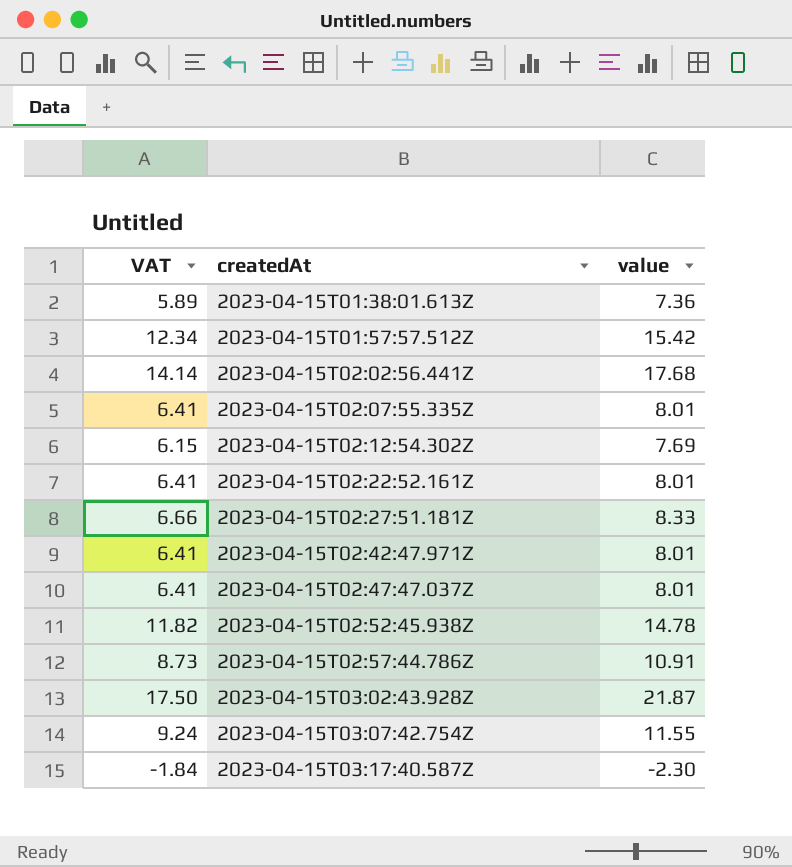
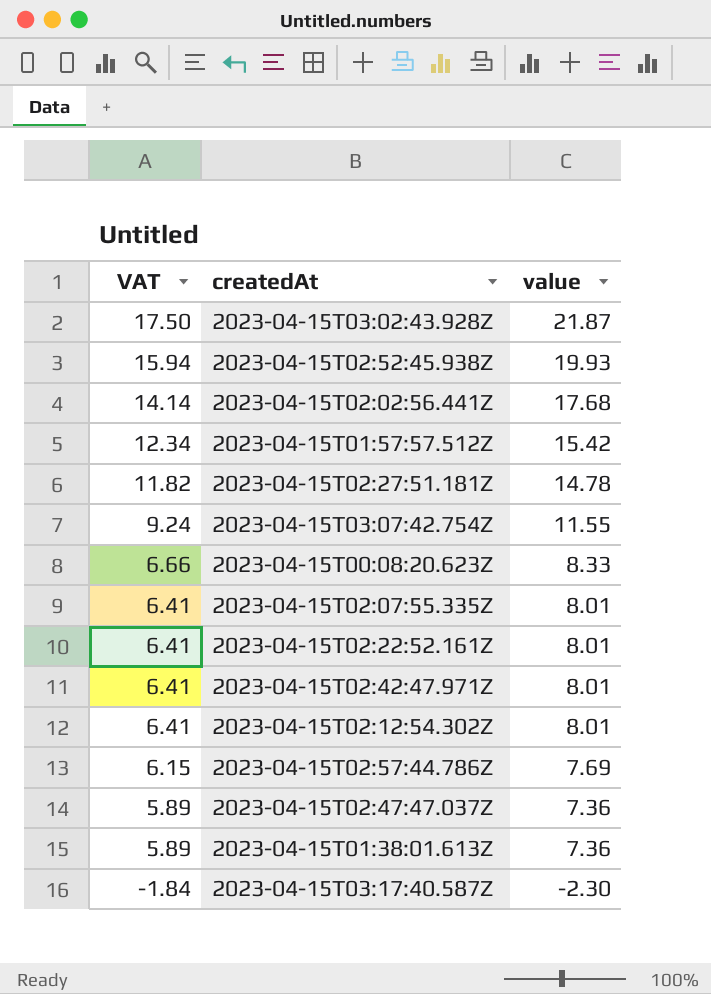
row order: createdAt ascending -> VAT descending
2023-04-15T02:52:45.938Z | VAT: 11.82 -> 15.94
2023-04-15T02:52:45.938Z | value: 14.78 -> 19.93
2023-04-15T02:27:51.181Z | VAT: 6.66 -> 11.82
2023-04-15T02:27:51.181Z | value: 8.33 -> 14.78
row 2023-04-15T00:08:20.623Z: none -> 6.66 | 8.33
2023-04-15T02:12:54.302Z | VAT: 6.15 -> 6.41
2023-04-15T02:12:54.302Z | value: 7.69 -> 8.01
2023-04-15T02:57:44.786Z | VAT: 8.73 -> 6.15
2023-04-15T02:57:44.786Z | value: 10.91 -> 7.69
2023-04-15T02:47:47.037Z | VAT: 6.41 -> 5.89
2023-04-15T02:47:47.037Z | value: 8.01 -> 7.36

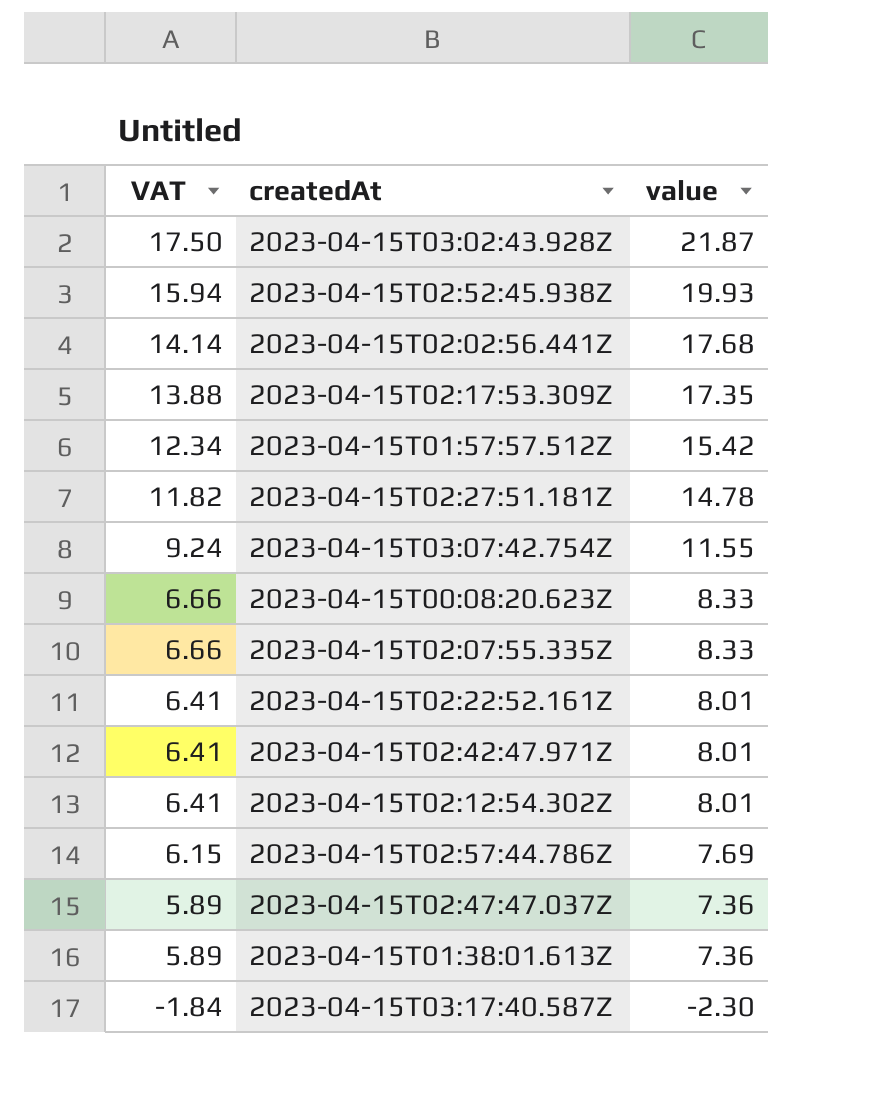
row 2023-04-15T02:17:53.309Z: none -> 13.88 | 17.35
2023-04-15T02:07:55.335Z | VAT: 6.41 -> 6.66
2023-04-15T02:07:55.335Z | value: 8.01 -> 8.33

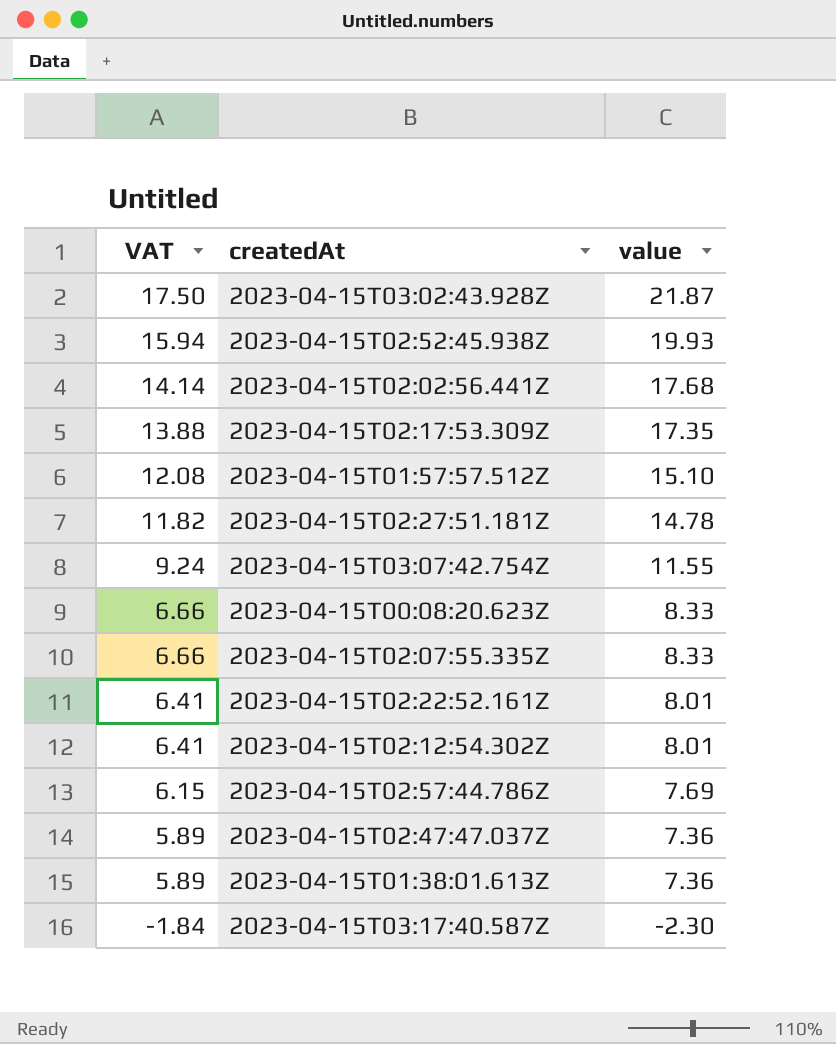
row 2023-04-15T02:42:47.971Z: 6.41 | 8.01 -> none
2023-04-15T01:57:57.512Z | VAT: 12.34 -> 12.08
2023-04-15T01:57:57.512Z | value: 15.42 -> 15.10

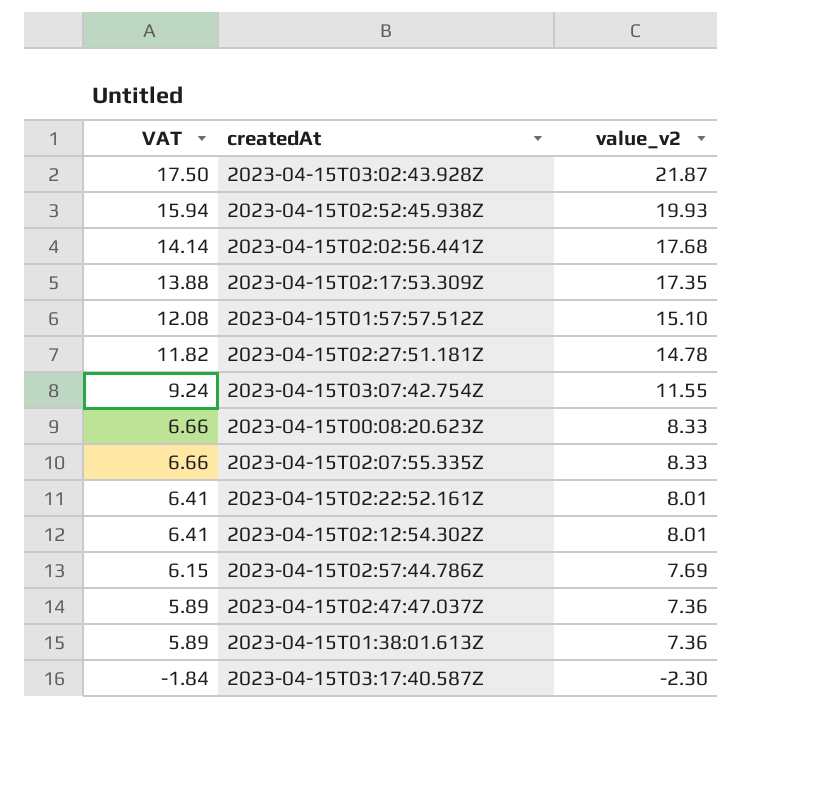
column name: value -> value_v2

